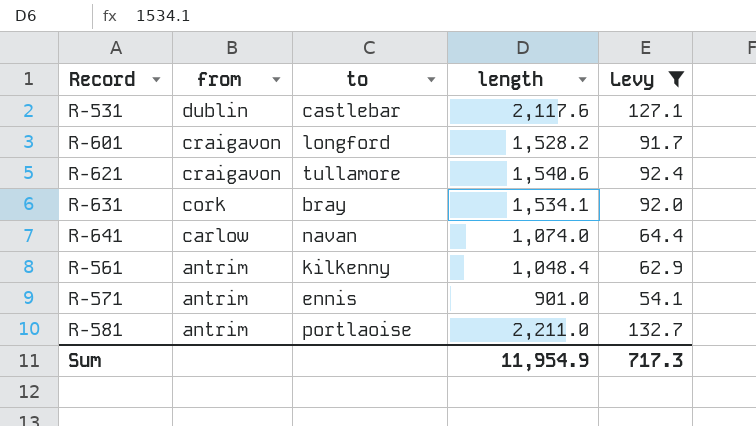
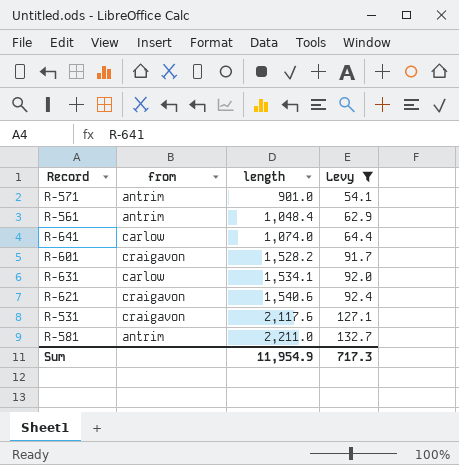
row order: from descending -> length ascending
column to | position: 3 -> none
R-631 | from: cork -> carlow
R-531 | from: dublin -> craigavon

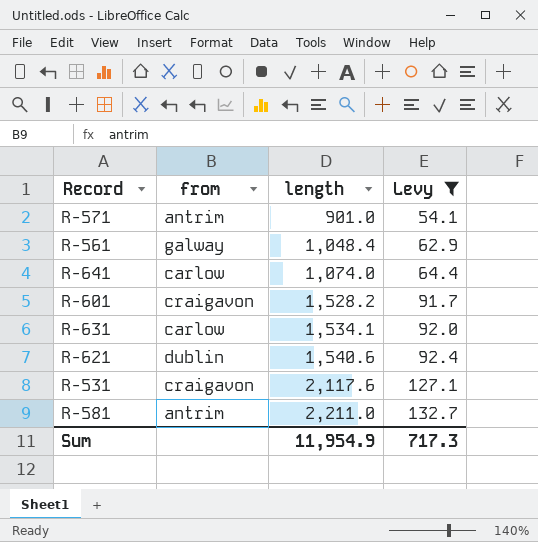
R-561 | from: antrim -> galway
R-621 | from: craigavon -> dublin

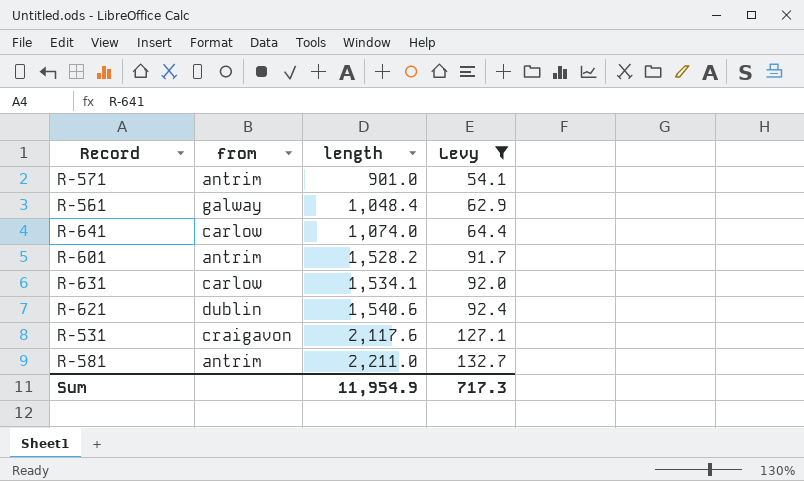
R-601 | from: craigavon -> antrim

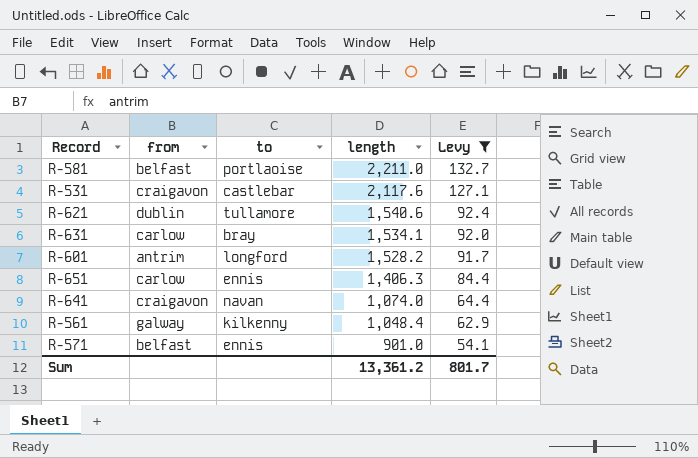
row order: length ascending -> length descending
column to | position: none -> 3
R-581 | from: antrim -> belfast
row R-651: none -> carlow | ennis | 1,406.3 | 84.4
R-641 | from: carlow -> craigavon
R-571 | from: antrim -> belfast
Sum | length: 11,954.9 -> 13,361.2
Sum | Levy: 717.3 -> 801.7

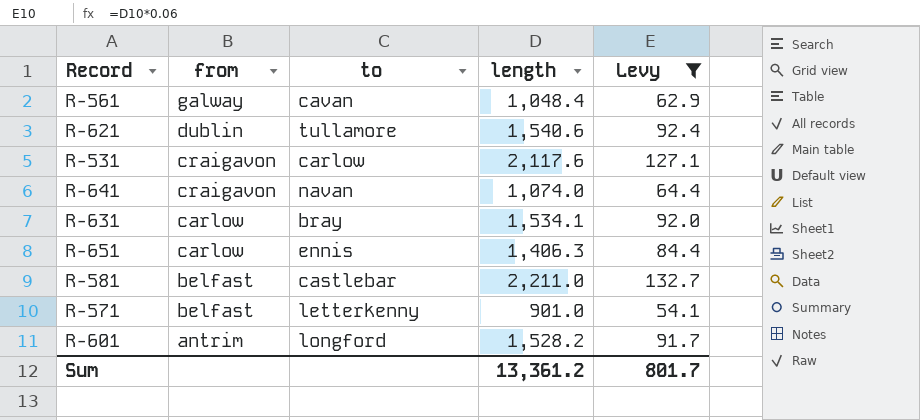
row order: length descending -> from descending
R-561 | to: kilkenny -> cavan
R-531 | to: castlebar -> carlow
R-581 | to: portlaoise -> castlebar
R-571 | to: ennis -> letterkenny

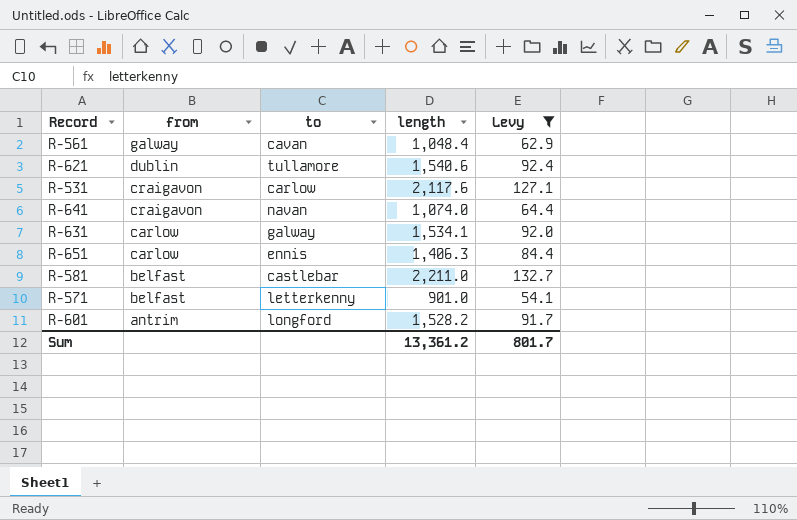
R-631 | to: bray -> galway

